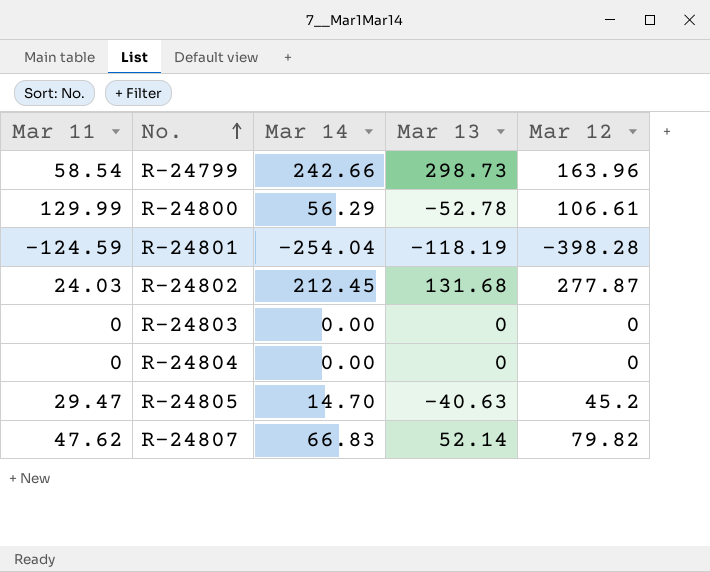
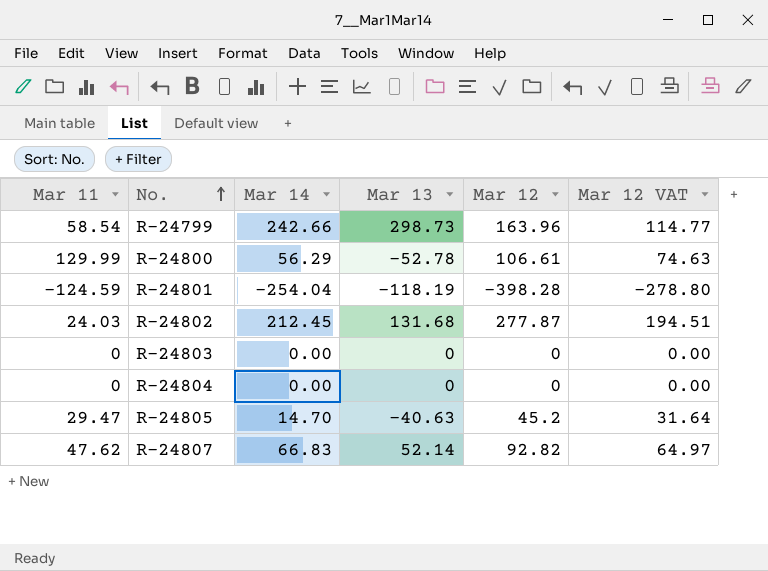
column Mar 12 VAT | formula: none -> [Mar 12] * 0.7
R-24807 | Mar 12: 79.82 -> 92.82

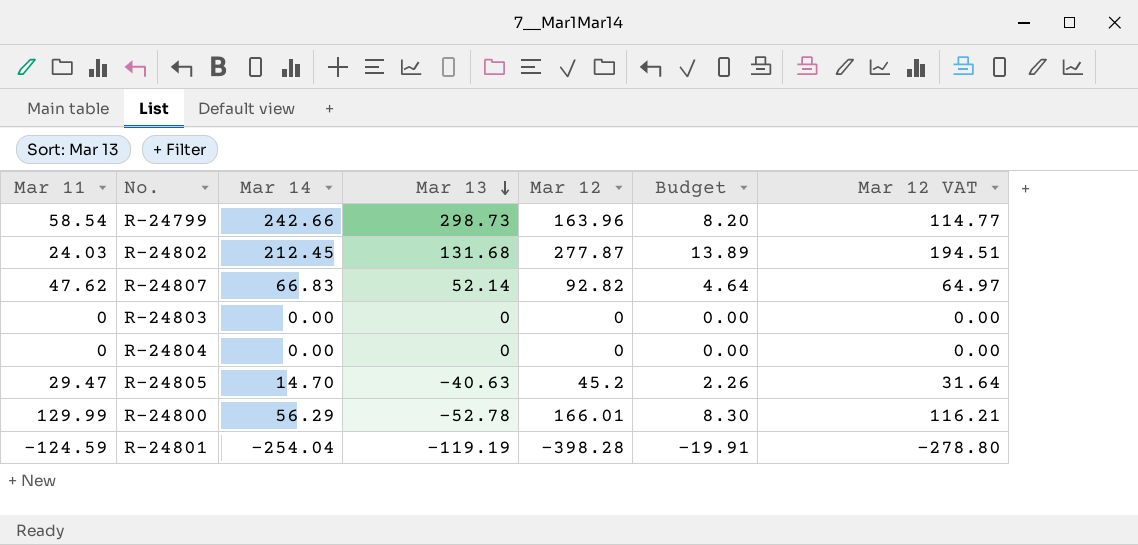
row order: No. ascending -> Mar 13 descending
column Budget | formula: none -> [Mar 12] * 0.05
R-24800 | Mar 12: 106.61 -> 166.01
R-24800 | Mar 12 VAT: 74.63 -> 116.21
R-24801 | Mar 13: -118.19 -> -119.19

